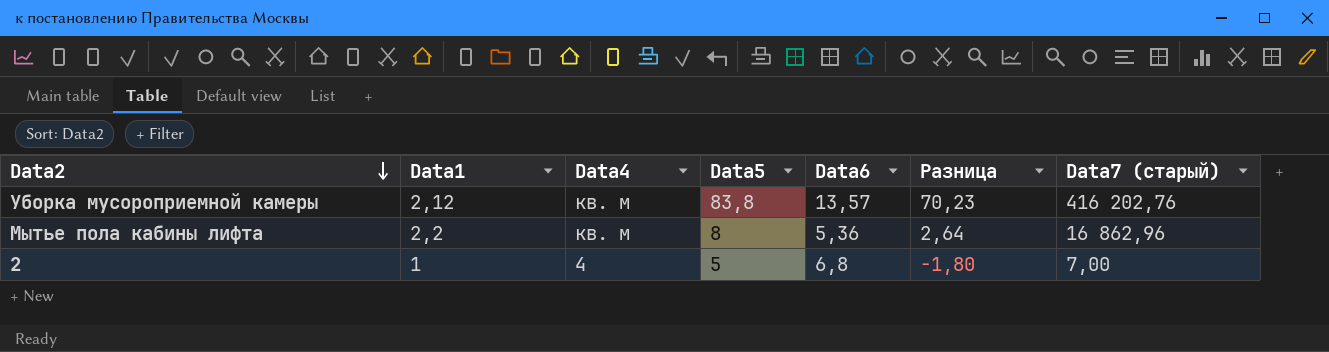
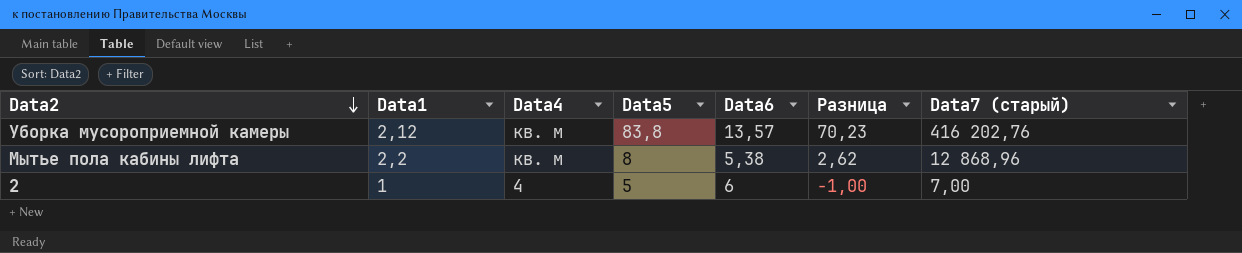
Мытье пола кабины лифта | Data6: 5,36 -> 5,38
Мытье пола кабины лифта | Разница: 2,64 -> 2,62
Мытье пола кабины лифта | Data7 (старый): 16 862,96 -> 12 868,96
2 | Data6: 6,8 -> 6
2 | Разница: -1,80 -> -1,00

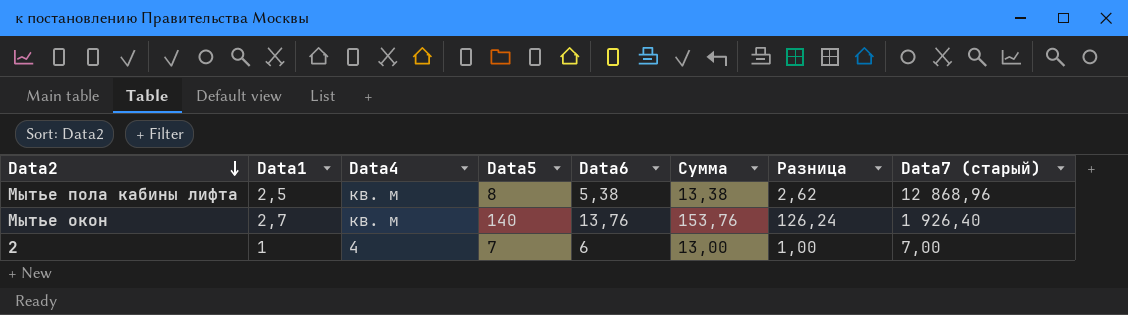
column Сумма | formula: none -> [Data5] + [Data6]
row Уборка мусороприемной камеры: 2,12 | кв. м | 83,8 | 13,57 | 70,23 | 416 202,76 -> none
Мытье пола кабины лифта | Data1: 2,2 -> 2,5
row Мытье окон: none -> 2,7 | кв. м | 140 | 13,76 | 153,76 | 126,24 | 1 926,40
2 | Data5: 5 -> 7
2 | Разница: -1,00 -> 1,00

